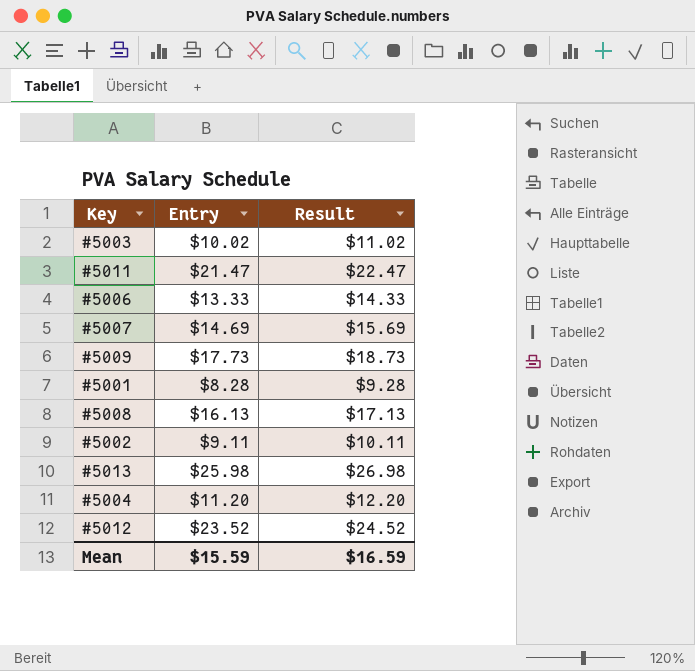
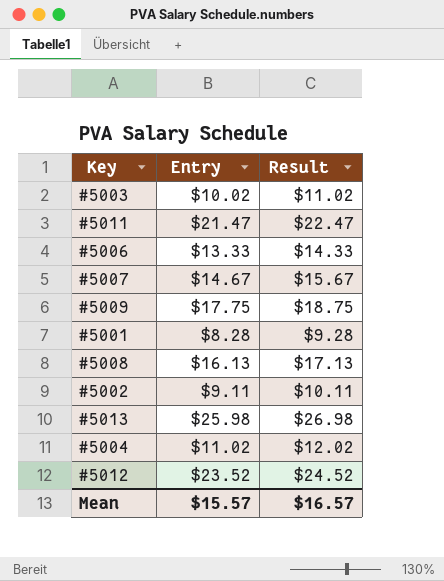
#5007 | Entry: $14.69 -> $14.67
#5007 | Result: $15.69 -> $15.67
#5009 | Entry: $17.73 -> $17.75
#5009 | Result: $18.73 -> $18.75
#5004 | Entry: $11.20 -> $11.02
#5004 | Result: $12.20 -> $12.02
Mean | Entry: $15.59 -> $15.57
Mean | Result: $16.59 -> $16.57

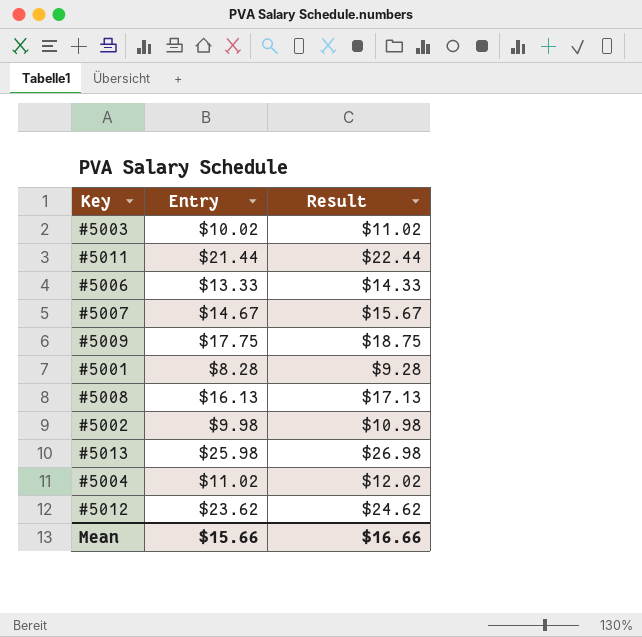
#5011 | Entry: $21.47 -> $21.44
#5011 | Result: $22.47 -> $22.44
#5002 | Entry: $9.11 -> $9.98
#5002 | Result: $10.11 -> $10.98
#5012 | Entry: $23.52 -> $23.62
#5012 | Result: $24.52 -> $24.62
Mean | Entry: $15.57 -> $15.66
Mean | Result: $16.57 -> $16.66

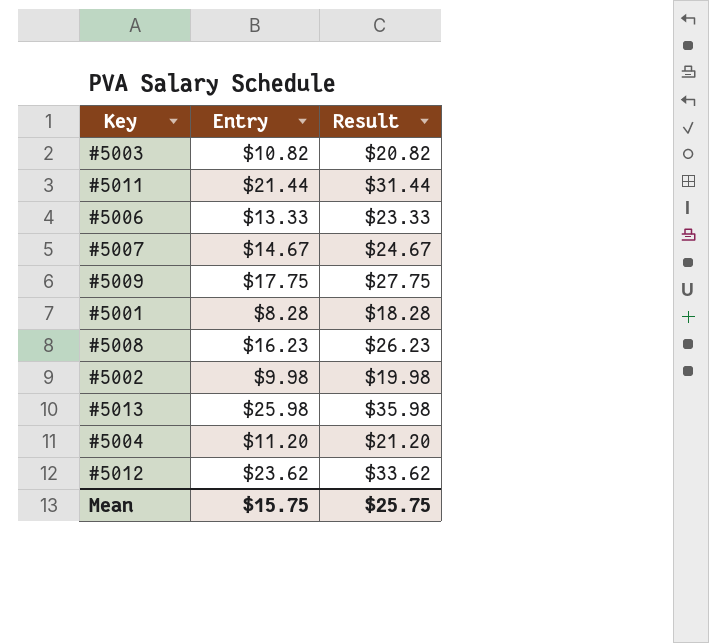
column Result | formula: [Entry] + 1 -> [Entry] + 10
#5003 | Entry: $10.02 -> $10.82
#5008 | Entry: $16.13 -> $16.23
#5004 | Entry: $11.02 -> $11.20
Mean | Entry: $15.66 -> $15.75
Mean | Result: $16.66 -> $25.75

